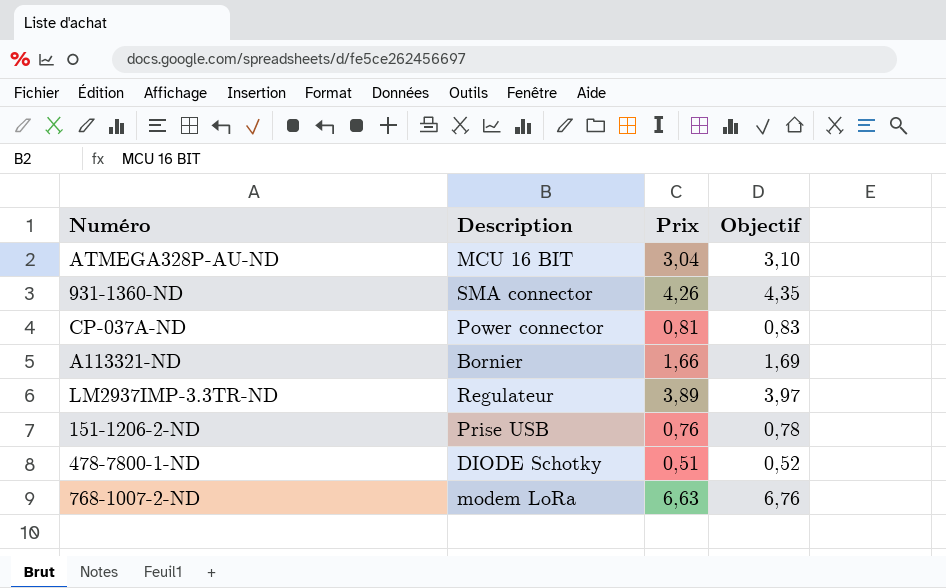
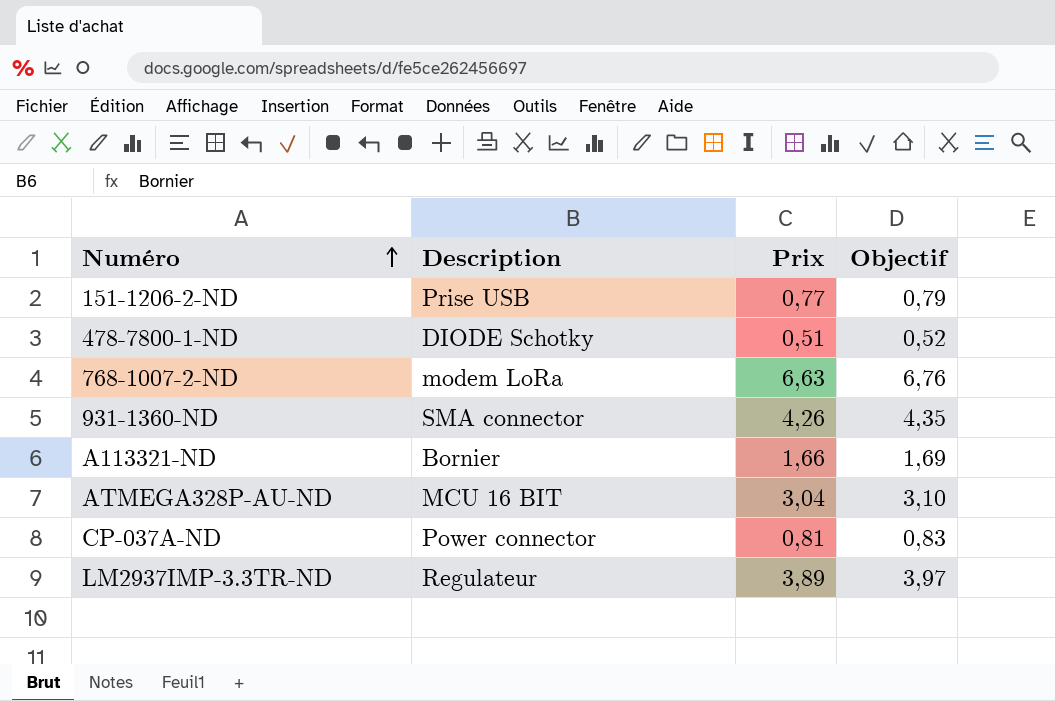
row order: none -> Numéro ascending
151-1206-2-ND | Prix: 0,76 -> 0,77
151-1206-2-ND | Objectif: 0,78 -> 0,79

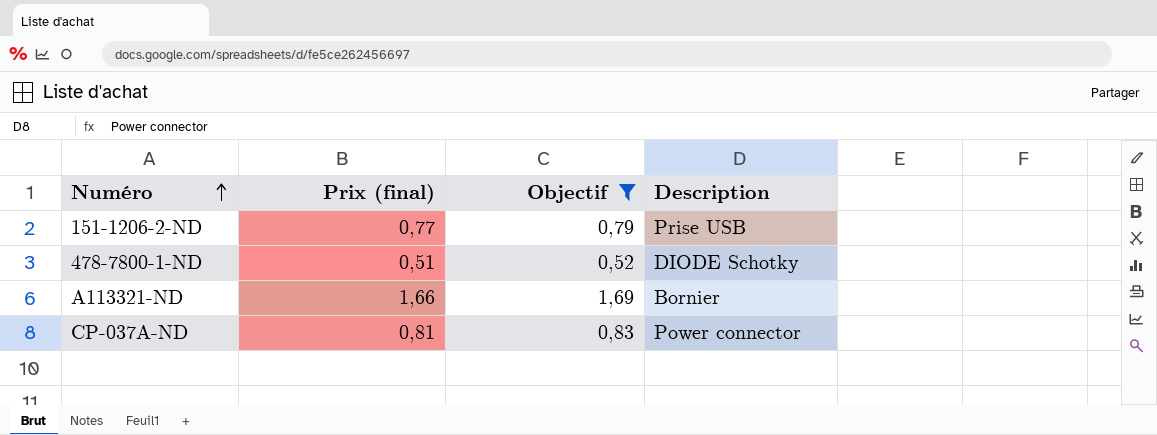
filter: none -> Objectif <= 1,69
column name: Prix -> Prix (final)
column Description | position: 2 -> 4

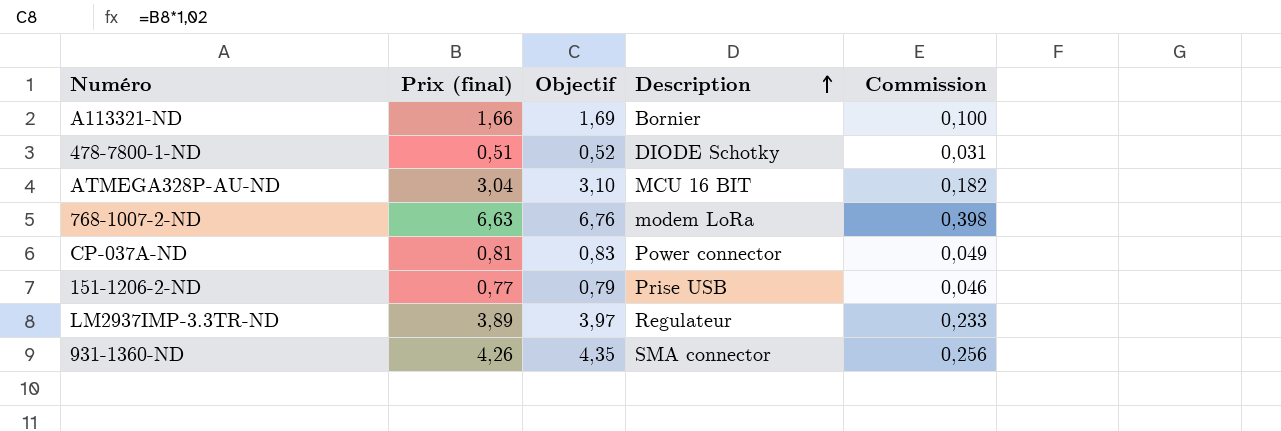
filter: Objectif <= 1,69 -> none
row order: Numéro ascending -> Description ascending
column Commission | formula: none -> [Prix (final)] * 0,06

